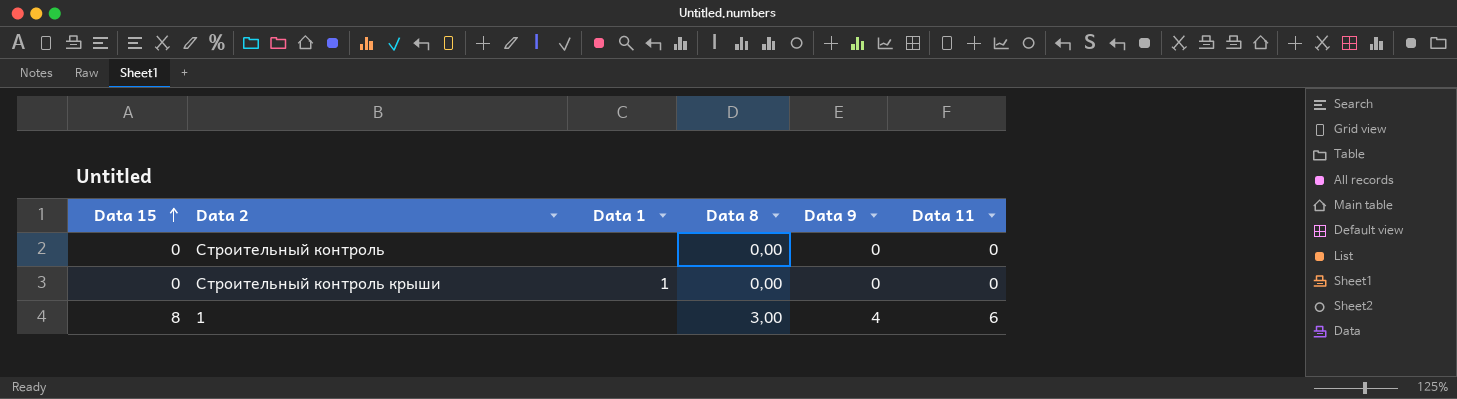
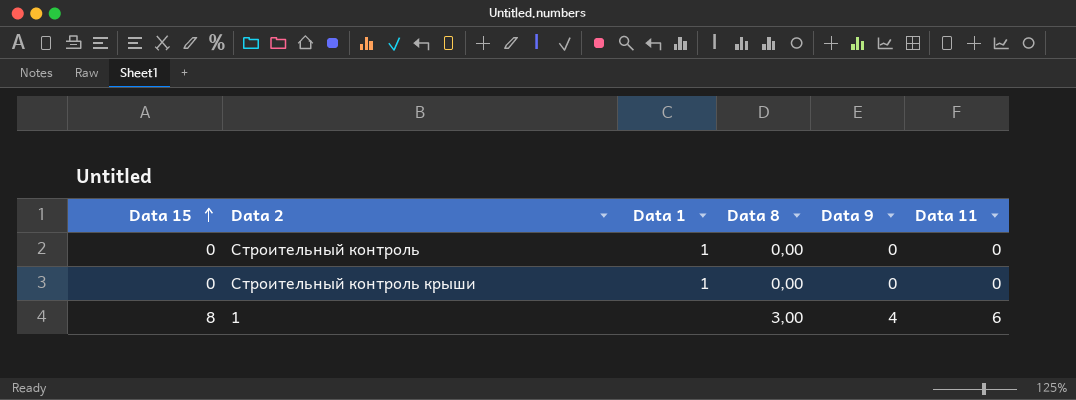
Строительный контроль | Data 1: none -> 1

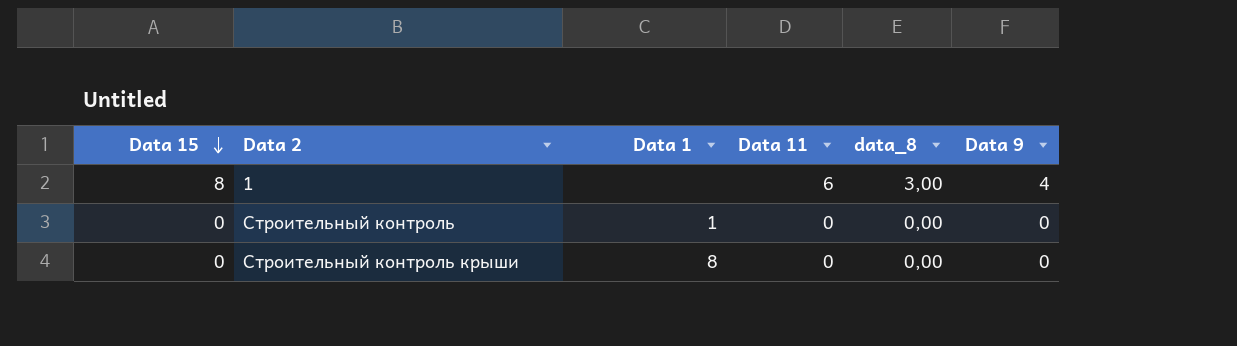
row order: Data 15 ascending -> Data 15 descending
column Data 11 | position: 6 -> 4
column name: Data 8 -> data_8
Строительный контроль крыши | Data 1: 1 -> 8

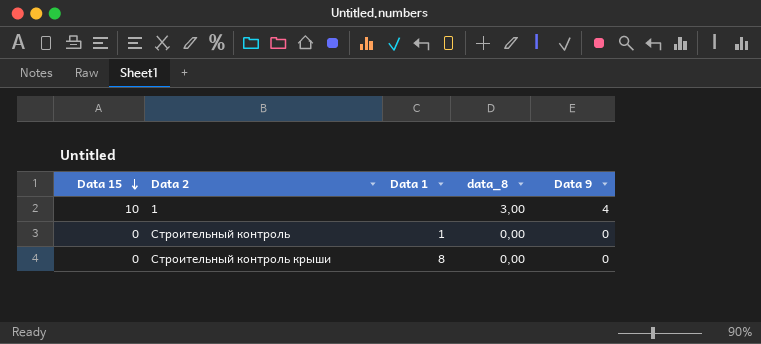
column Data 11 | position: 4 -> none
1 | Data 15: 8 -> 10

